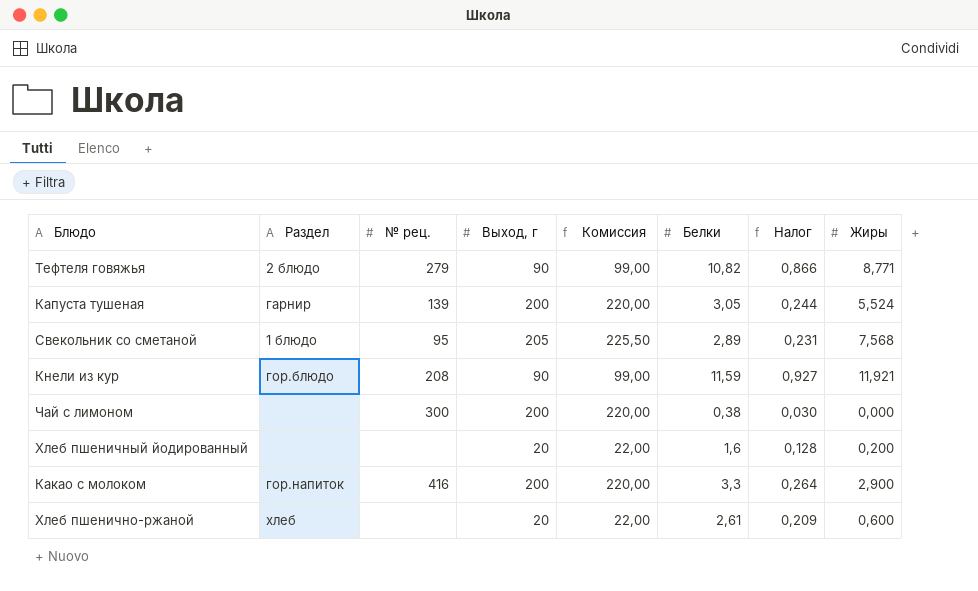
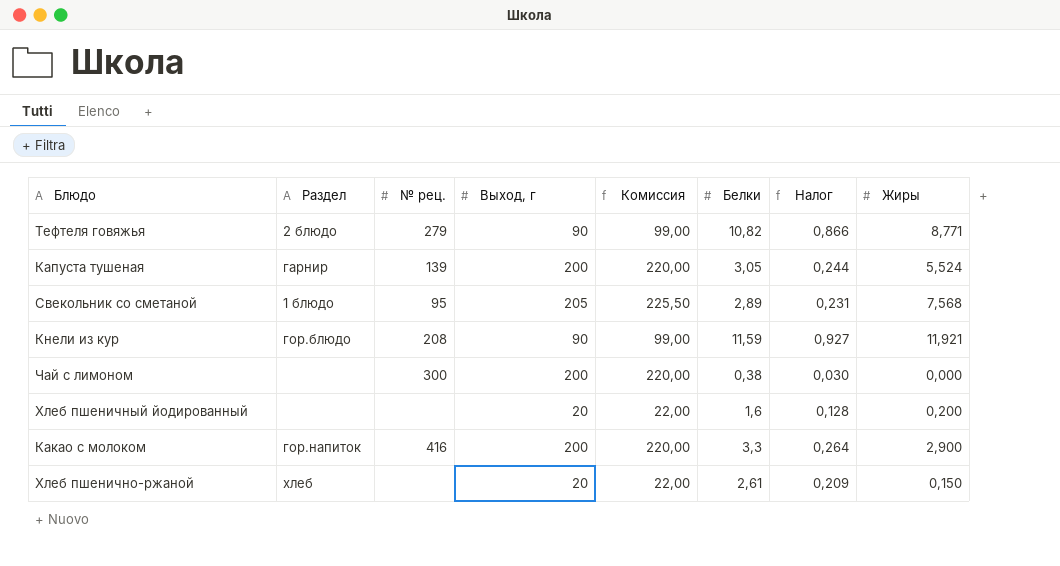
Хлеб пшенично-ржаной | Жиры: 0,600 -> 0,150

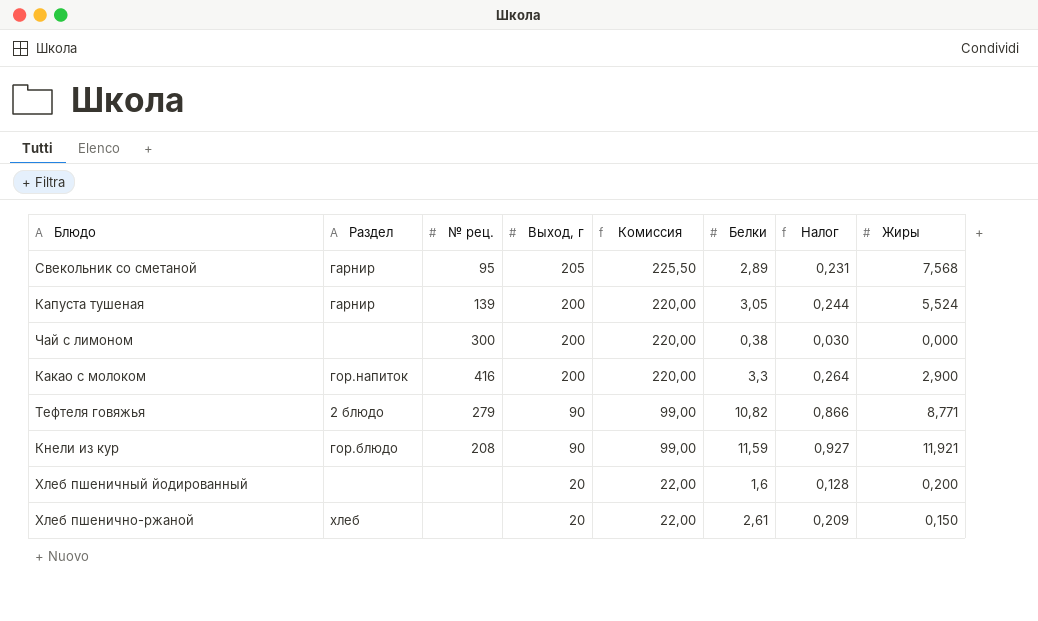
row order: none -> Выход, г descending
Свекольник со сметаной | Раздел: 1 блюдо -> гарнир

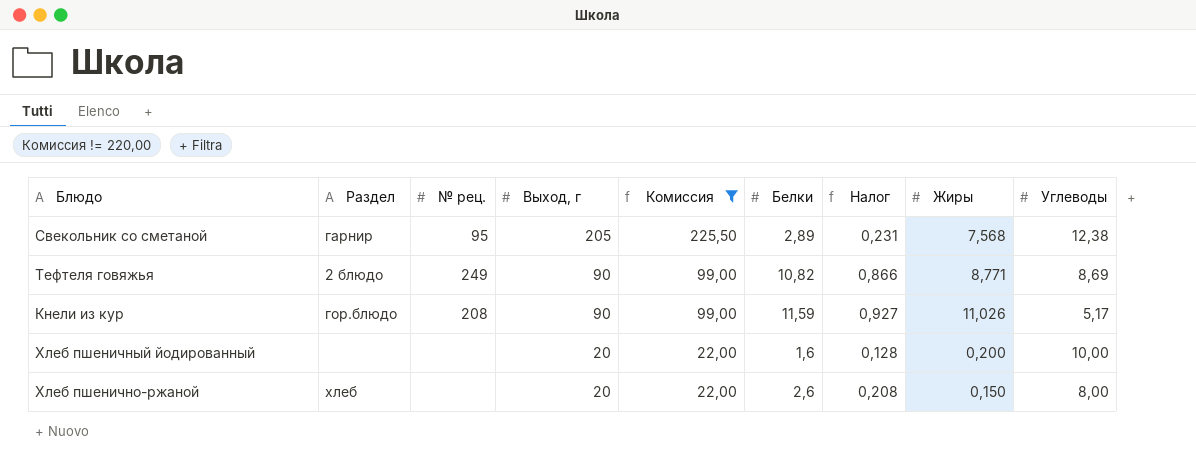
filter: none -> Комиссия != 220,00
column Углеводы | position: none -> 9
Тефтеля говяжья | № рец.: 279 -> 249
Кнели из кур | Жиры: 11,921 -> 11,026
Хлеб пшенично-ржаной | Белки: 2,61 -> 2,6
Хлеб пшенично-ржаной | Налог: 0,209 -> 0,208

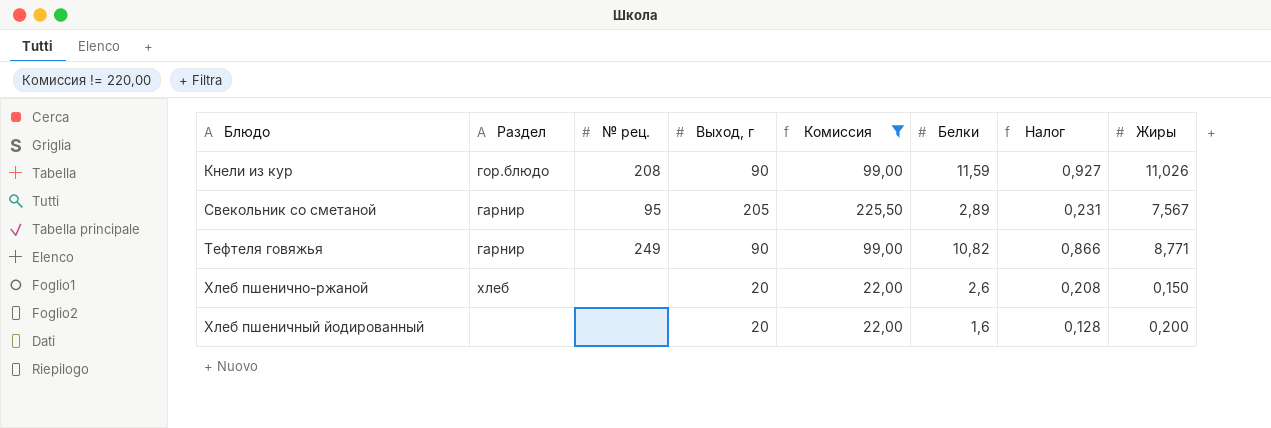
row order: Выход, г descending -> Блюдо ascending
column Углеводы | position: 9 -> none
Свекольник со сметаной | Жиры: 7,568 -> 7,567
Тефтеля говяжья | Раздел: 2 блюдо -> гарнир

